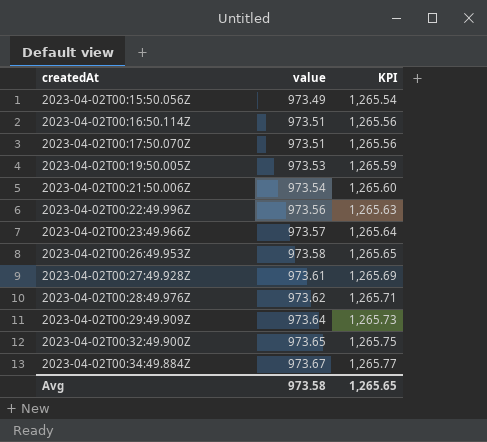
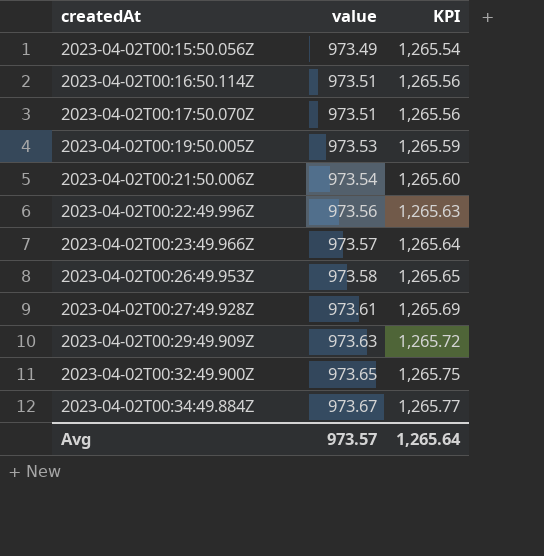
row 2023-04-02T00:28:49.976Z: 973.62 | 1,265.71 -> none
2023-04-02T00:29:49.909Z | value: 973.64 -> 973.63
2023-04-02T00:29:49.909Z | KPI: 1,265.73 -> 1,265.72
Avg | value: 973.58 -> 973.57
Avg | KPI: 1,265.65 -> 1,265.64

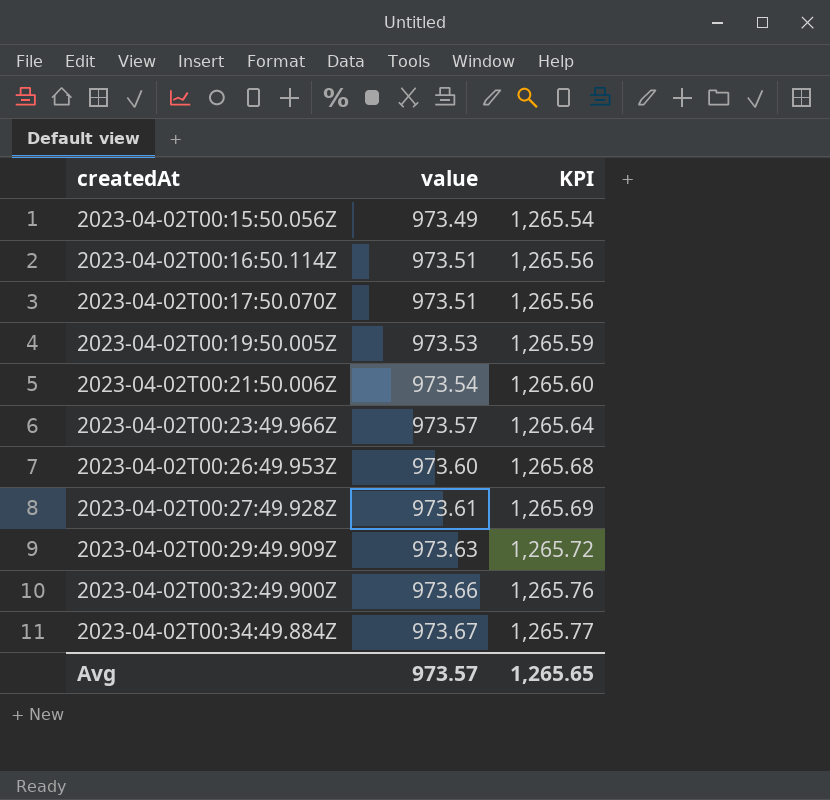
row 2023-04-02T00:22:49.996Z: 973.56 | 1,265.63 -> none
2023-04-02T00:26:49.953Z | value: 973.58 -> 973.60
2023-04-02T00:26:49.953Z | KPI: 1,265.65 -> 1,265.68
2023-04-02T00:32:49.900Z | value: 973.65 -> 973.66
2023-04-02T00:32:49.900Z | KPI: 1,265.75 -> 1,265.76
Avg | KPI: 1,265.64 -> 1,265.65

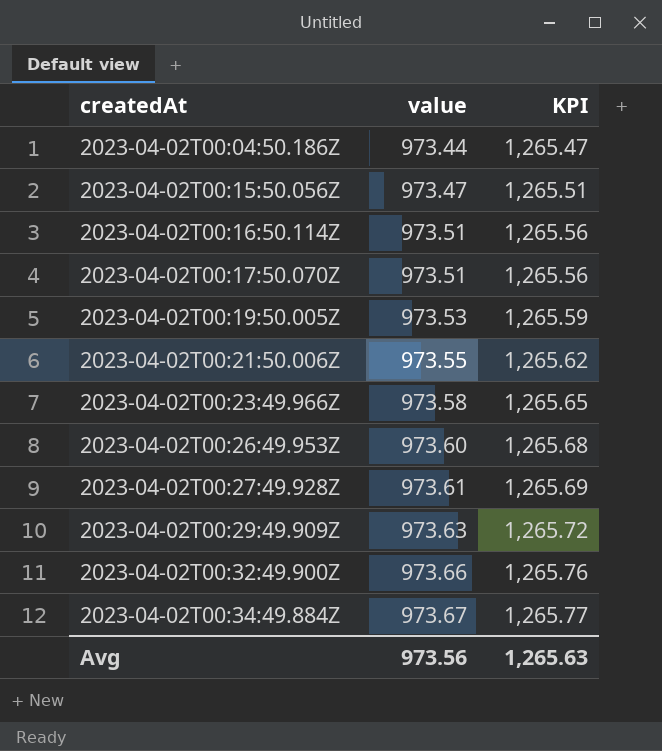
row 2023-04-02T00:04:50.186Z: none -> 973.44 | 1,265.47
2023-04-02T00:15:50.056Z | value: 973.49 -> 973.47
2023-04-02T00:15:50.056Z | KPI: 1,265.54 -> 1,265.51
2023-04-02T00:21:50.006Z | value: 973.54 -> 973.55
2023-04-02T00:21:50.006Z | KPI: 1,265.60 -> 1,265.62
2023-04-02T00:23:49.966Z | value: 973.57 -> 973.58
2023-04-02T00:23:49.966Z | KPI: 1,265.64 -> 1,265.65
Avg | value: 973.57 -> 973.56
Avg | KPI: 1,265.65 -> 1,265.63

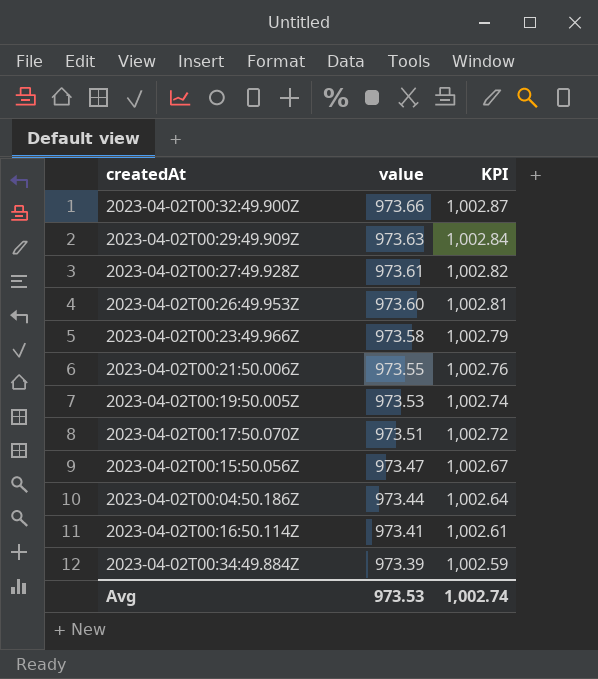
row order: createdAt ascending -> value descending
column KPI | formula: [value] * 1.3 -> [value] * 1.03
2023-04-02T00:16:50.114Z | value: 973.51 -> 973.41
2023-04-02T00:34:49.884Z | value: 973.67 -> 973.39
Avg | value: 973.56 -> 973.53
Avg | KPI: 1,265.63 -> 1,002.74

